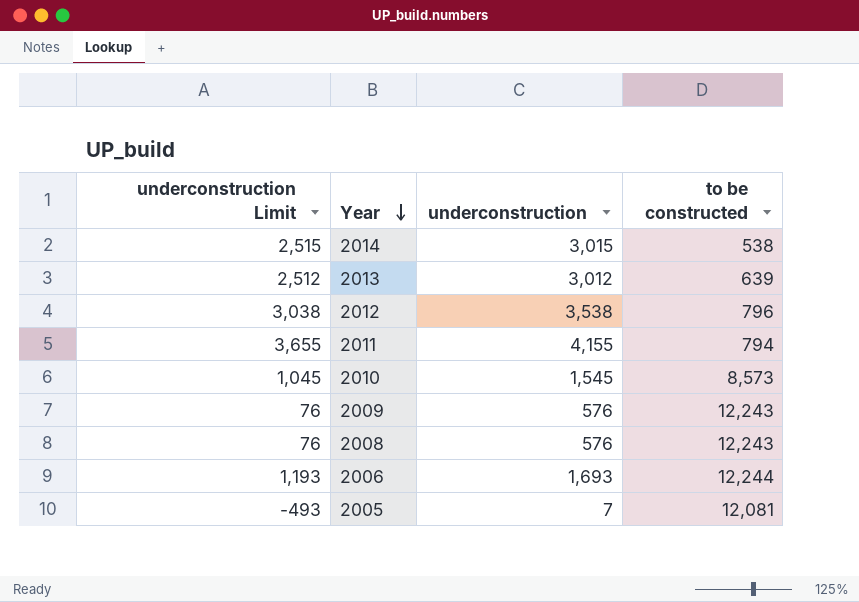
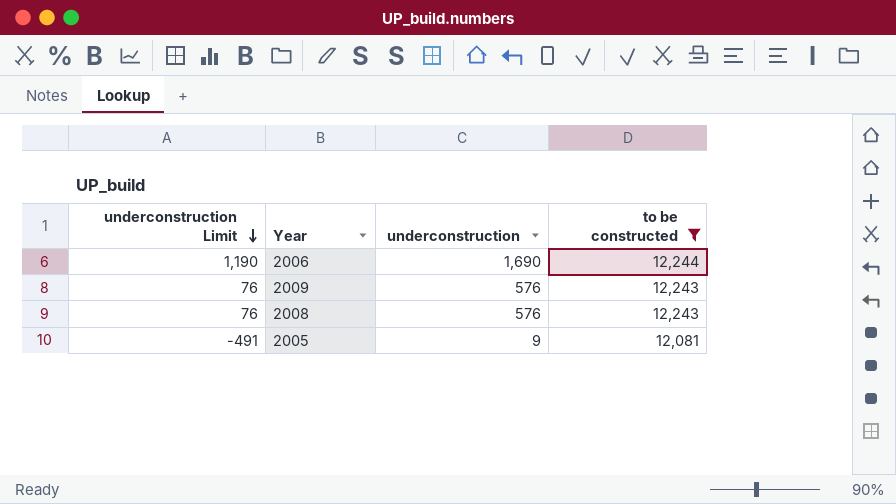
filter: none -> to be constructed >= 12,081
row order: Year descending -> underconstruction Limit descending
2006 | underconstruction Limit: 1,193 -> 1,190
2006 | underconstruction: 1,693 -> 1,690
2005 | underconstruction Limit: -493 -> -491
2005 | underconstruction: 7 -> 9

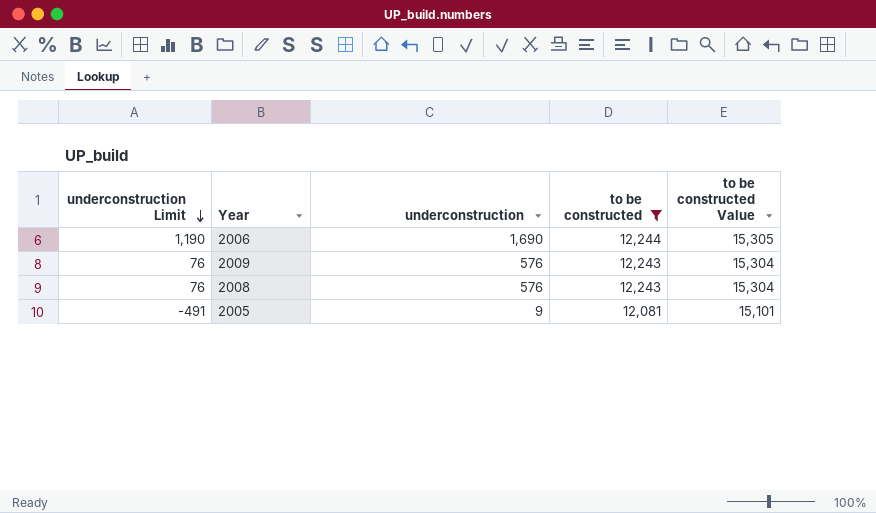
column to be constructed Value | formula: none -> [to be constructed] * 1.25

